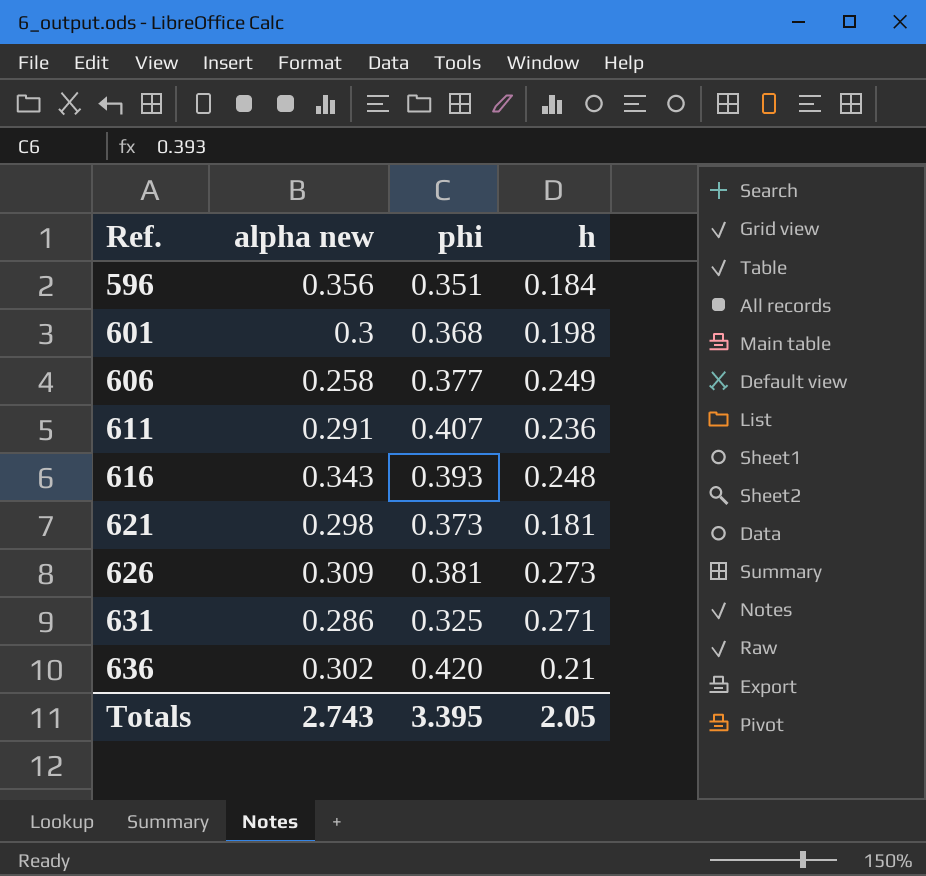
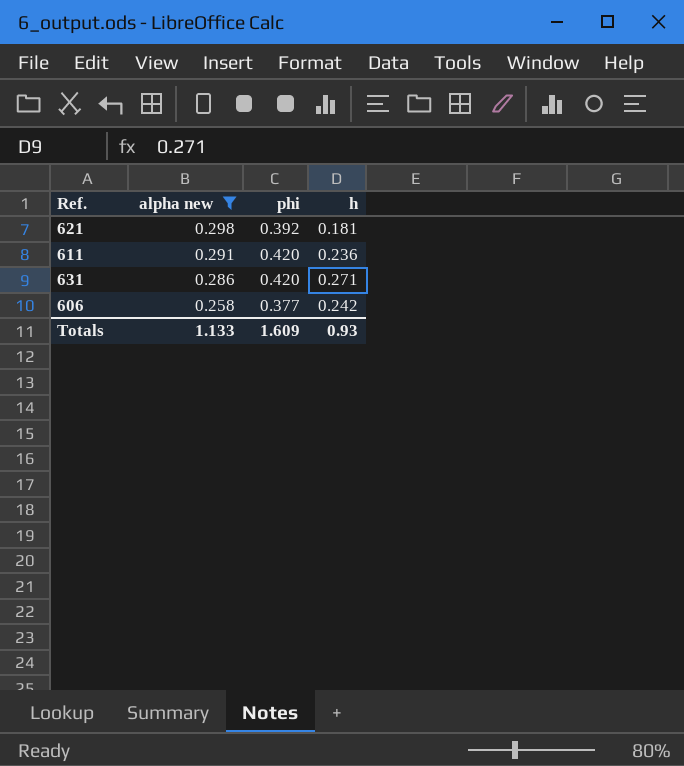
filter: none -> alpha new <= 0.298
row order: Ref. ascending -> alpha new descending
621 | phi: 0.373 -> 0.392
611 | phi: 0.407 -> 0.420
631 | phi: 0.325 -> 0.420
606 | h: 0.249 -> 0.242
Totals | alpha new: 2.743 -> 1.133
Totals | phi: 3.395 -> 1.609
Totals | h: 2.05 -> 0.93

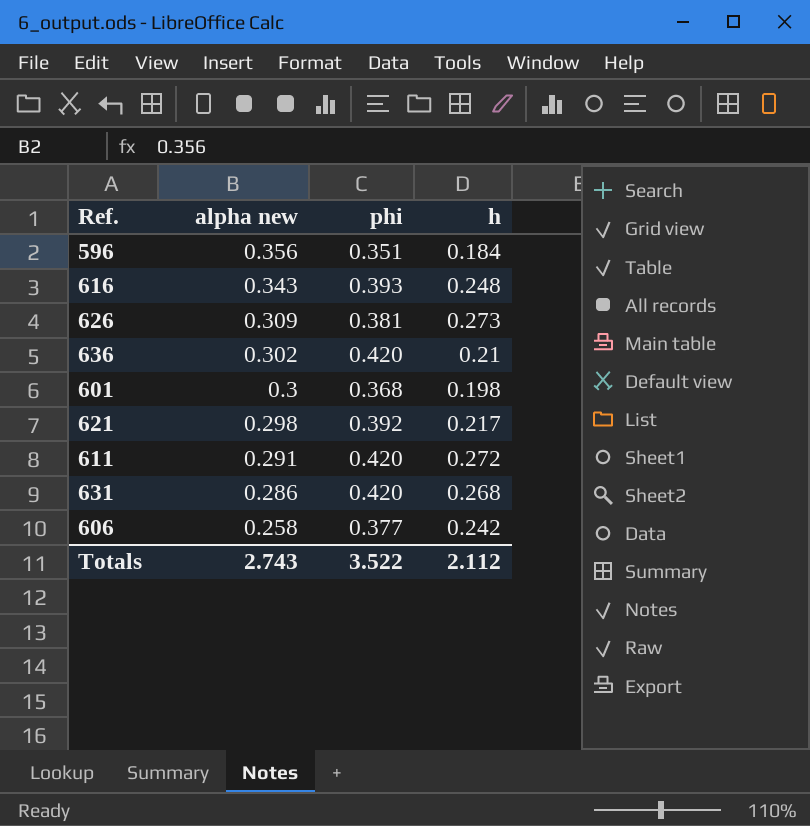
filter: alpha new <= 0.298 -> none
621 | h: 0.181 -> 0.217
611 | h: 0.236 -> 0.272
631 | h: 0.271 -> 0.268
Totals | alpha new: 1.133 -> 2.743
Totals | phi: 1.609 -> 3.522
Totals | h: 0.93 -> 2.112

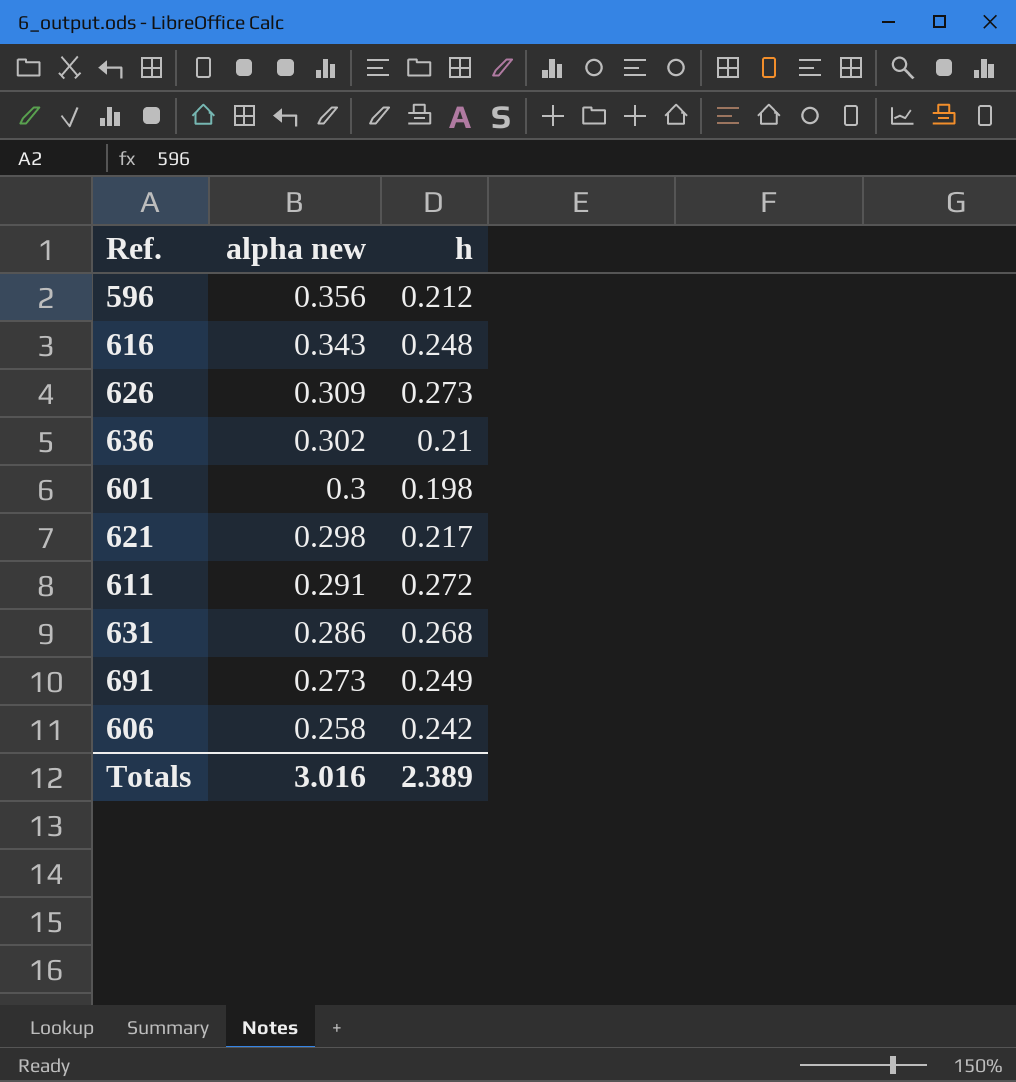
column phi | position: 3 -> none
596 | h: 0.184 -> 0.212
row 691: none -> 0.273 | 0.249
Totals | alpha new: 2.743 -> 3.016
Totals | h: 2.112 -> 2.389

